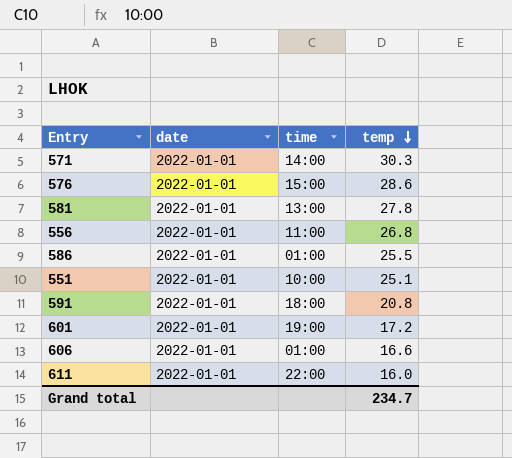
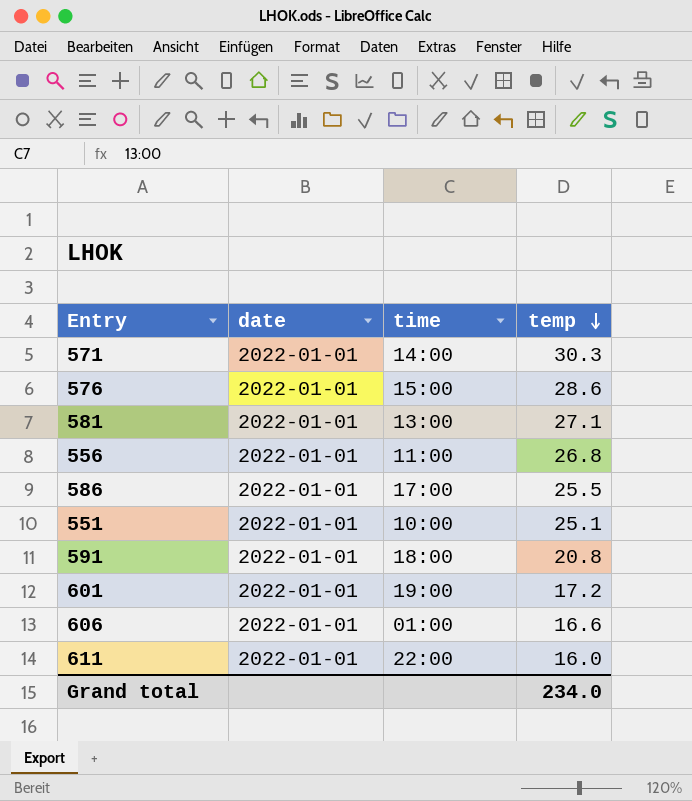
581 | temp: 27.8 -> 27.1
586 | time: 01:00 -> 17:00
Grand total | temp: 234.7 -> 234.0

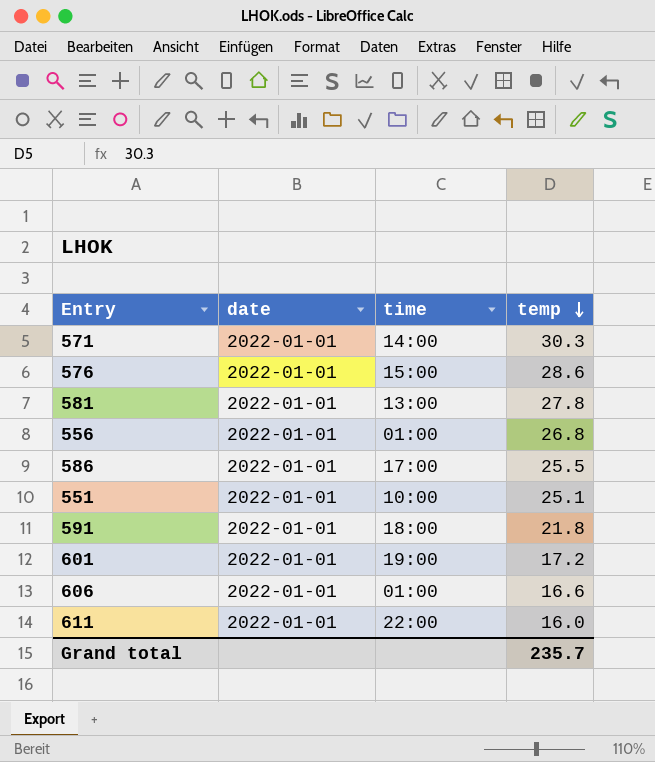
581 | temp: 27.1 -> 27.8
556 | time: 11:00 -> 01:00
591 | temp: 20.8 -> 21.8
Grand total | temp: 234.0 -> 235.7

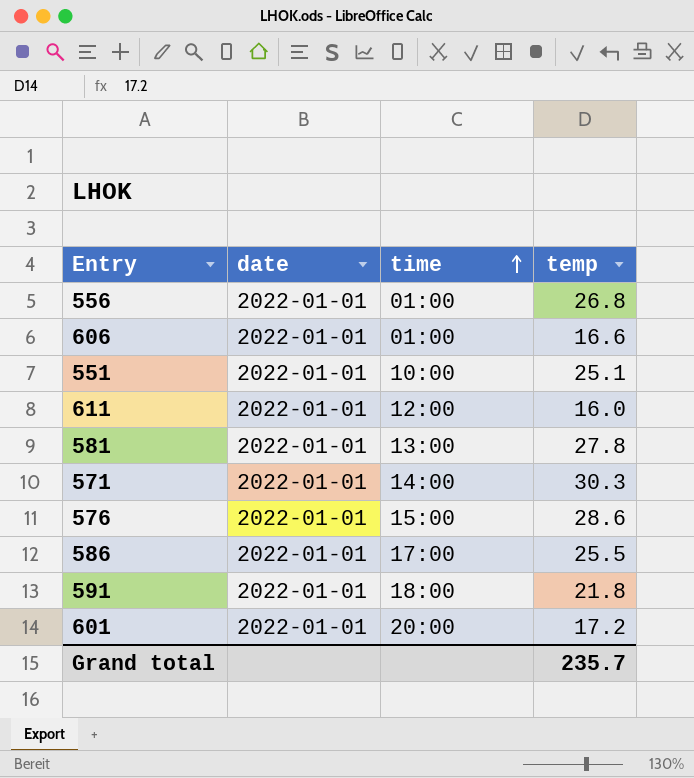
row order: temp descending -> time ascending
611 | time: 22:00 -> 12:00
601 | time: 19:00 -> 20:00

